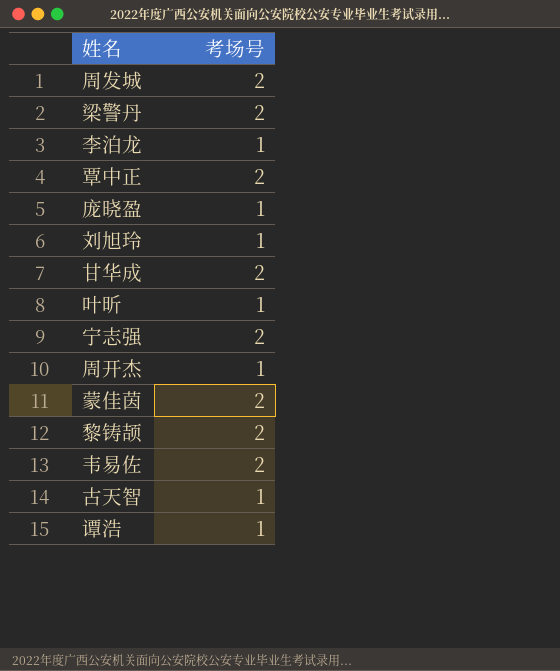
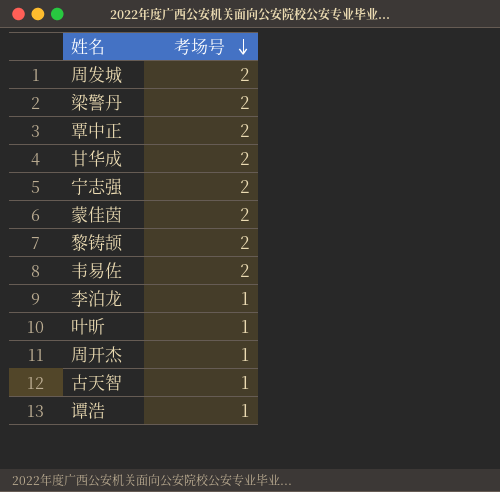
row order: none -> 考场号 descending
row 庞晓盈: 1 -> none
row 刘旭玲: 1 -> none

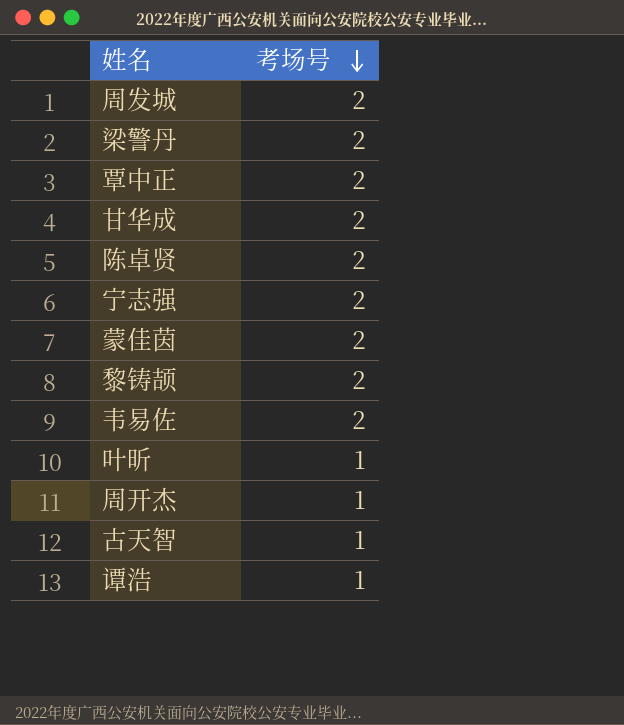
row 李泊龙: 1 -> none
row 陈卓贤: none -> 2

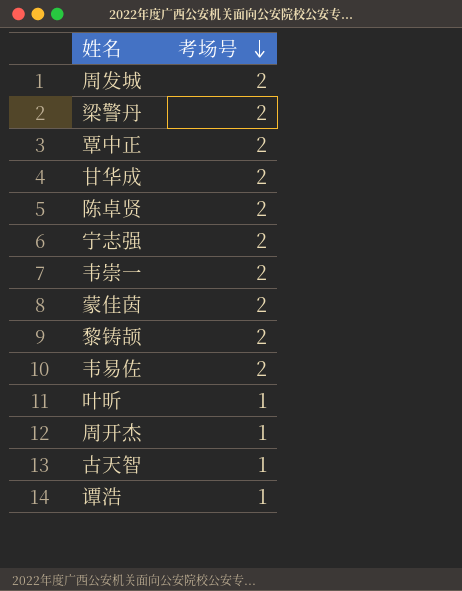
row 韦崇一: none -> 2

